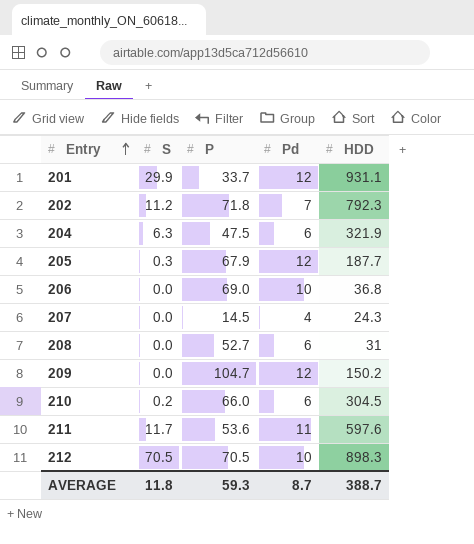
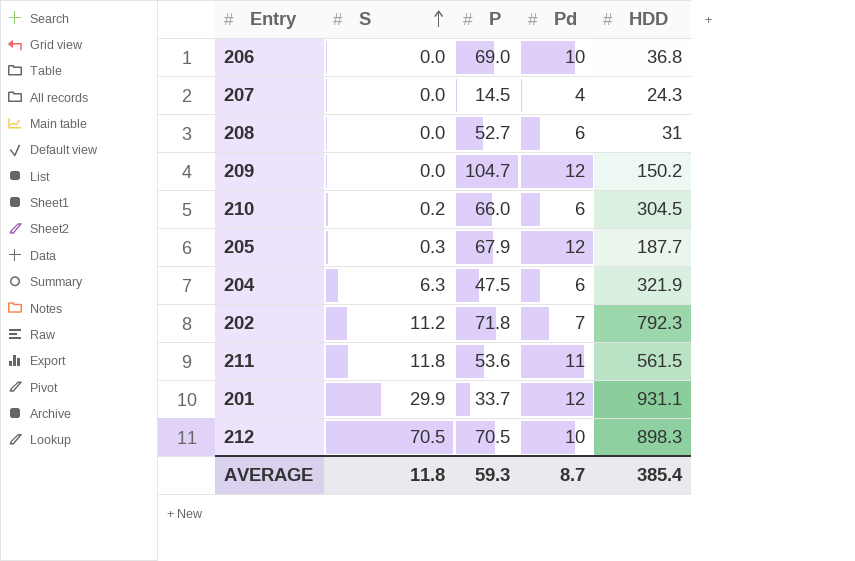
row order: Entry ascending -> S ascending
211 | S: 11.7 -> 11.8
211 | HDD: 597.6 -> 561.5
AVERAGE | HDD: 388.7 -> 385.4

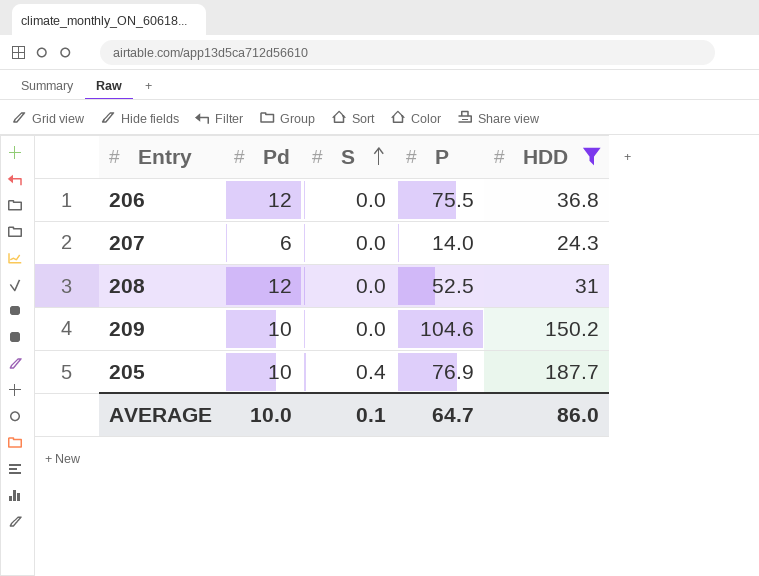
filter: none -> HDD <= 187.7
column Pd | position: 4 -> 2
206 | Pd: 10 -> 12
206 | P: 69.0 -> 75.5
207 | Pd: 4 -> 6
207 | P: 14.5 -> 14.0
208 | Pd: 6 -> 12
208 | P: 52.7 -> 52.5
209 | Pd: 12 -> 10
209 | P: 104.7 -> 104.6
205 | Pd: 12 -> 10
205 | S: 0.3 -> 0.4
205 | P: 67.9 -> 76.9
AVERAGE | Pd: 8.7 -> 10.0
AVERAGE | S: 11.8 -> 0.1
AVERAGE | P: 59.3 -> 64.7
AVERAGE | HDD: 385.4 -> 86.0

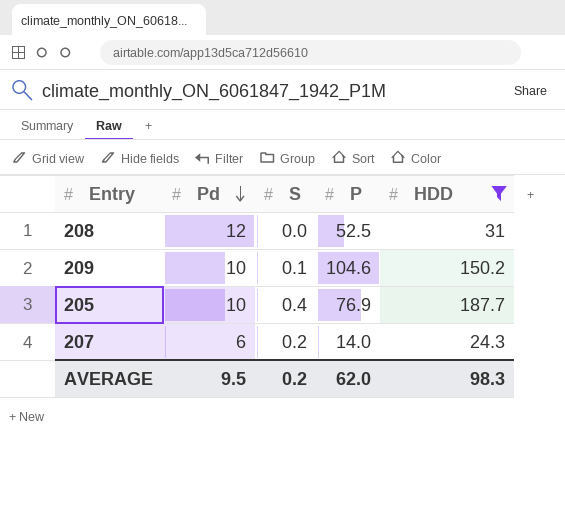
row order: S ascending -> Pd descending
row 206: 12 | 0.0 | 75.5 | 36.8 -> none
209 | S: 0.0 -> 0.1
207 | S: 0.0 -> 0.2
AVERAGE | Pd: 10.0 -> 9.5
AVERAGE | S: 0.1 -> 0.2
AVERAGE | P: 64.7 -> 62.0
AVERAGE | HDD: 86.0 -> 98.3

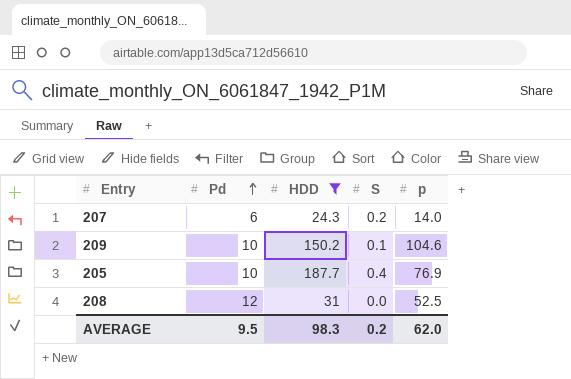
row order: Pd descending -> Pd ascending
column HDD | position: 5 -> 3
column name: P -> p

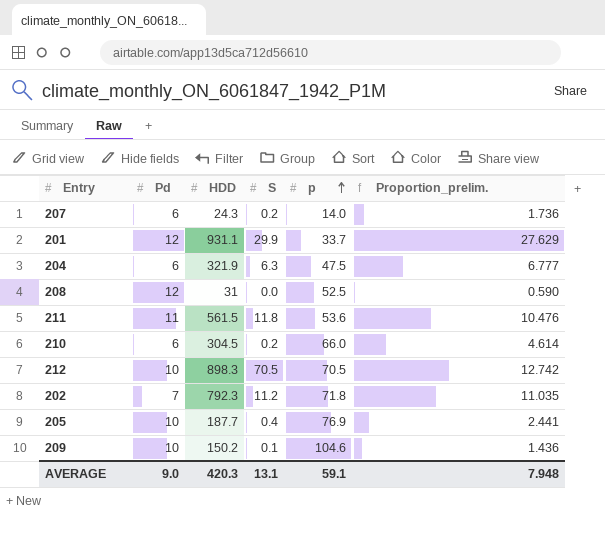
filter: HDD <= 187.7 -> none
row order: Pd ascending -> p ascending
column Proportion_prelim. | formula: none -> [HDD] / [p]
AVERAGE | Pd: 9.5 -> 9.0
AVERAGE | HDD: 98.3 -> 420.3
AVERAGE | S: 0.2 -> 13.1
AVERAGE | p: 62.0 -> 59.1

